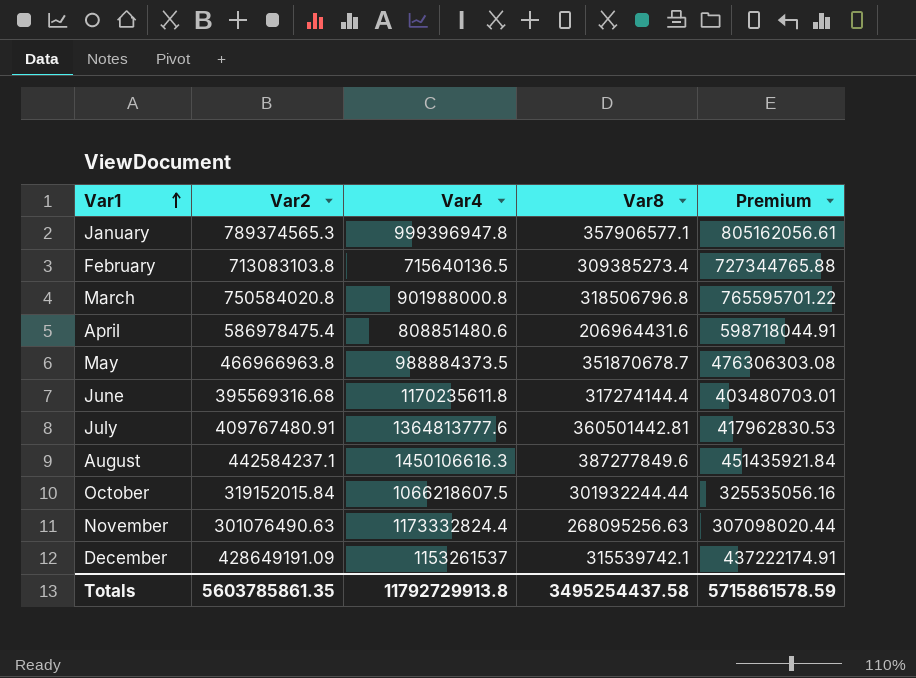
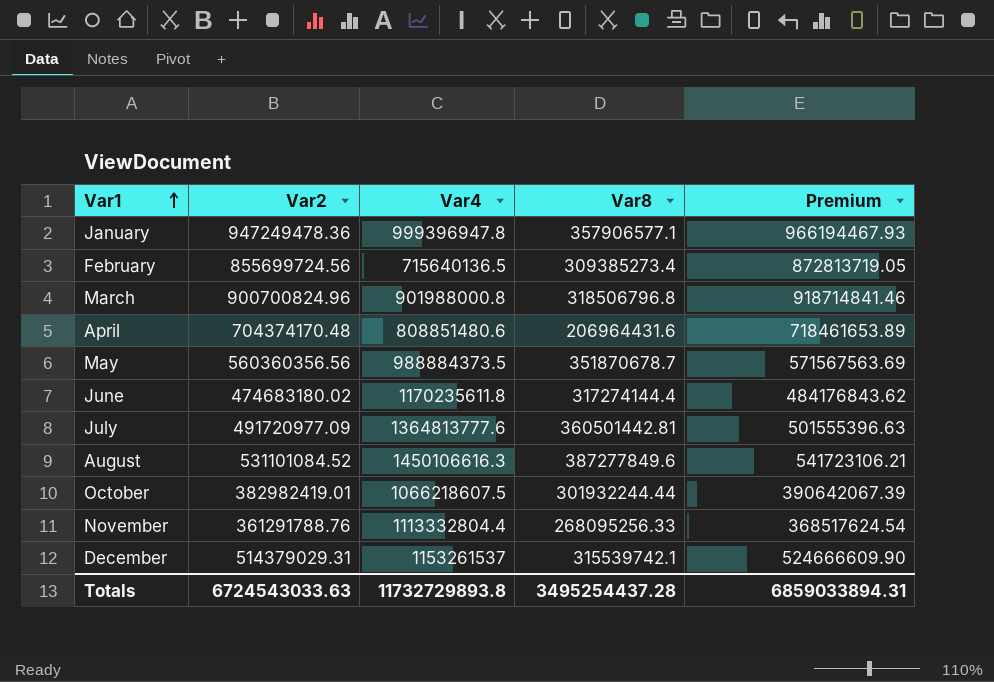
January | Var2: 789374565.3 -> 947249478.36
January | Premium: 805162056.61 -> 966194467.93
February | Var2: 713083103.8 -> 855699724.56
February | Premium: 727344765.88 -> 872813719.05
March | Var2: 750584020.8 -> 900700824.96
March | Premium: 765595701.22 -> 918714841.46
April | Var2: 586978475.4 -> 704374170.48
April | Premium: 598718044.91 -> 718461653.89
May | Var2: 466966963.8 -> 560360356.56
May | Premium: 476306303.08 -> 571567563.69
June | Var2: 395569316.68 -> 474683180.02
June | Premium: 403480703.01 -> 484176843.62
July | Var2: 409767480.91 -> 491720977.09
July | Premium: 417962830.53 -> 501555396.63
August | Var2: 442584237.1 -> 531101084.52
August | Premium: 451435921.84 -> 541723106.21
October | Var2: 319152015.84 -> 382982419.01
October | Premium: 325535056.16 -> 390642067.39
November | Var2: 301076490.63 -> 361291788.76
November | Var4: 1173332824.4 -> 1113332804.4
November | Var8: 268095256.63 -> 268095256.33
November | Premium: 307098020.44 -> 368517624.54
December | Var2: 428649191.09 -> 514379029.31
December | Premium: 437222174.91 -> 524666609.90
Totals | Var2: 5603785861.35 -> 6724543033.63
Totals | Var4: 11792729913.8 -> 11732729893.8
Totals | Var8: 3495254437.58 -> 3495254437.28
Totals | Premium: 5715861578.59 -> 6859033894.31

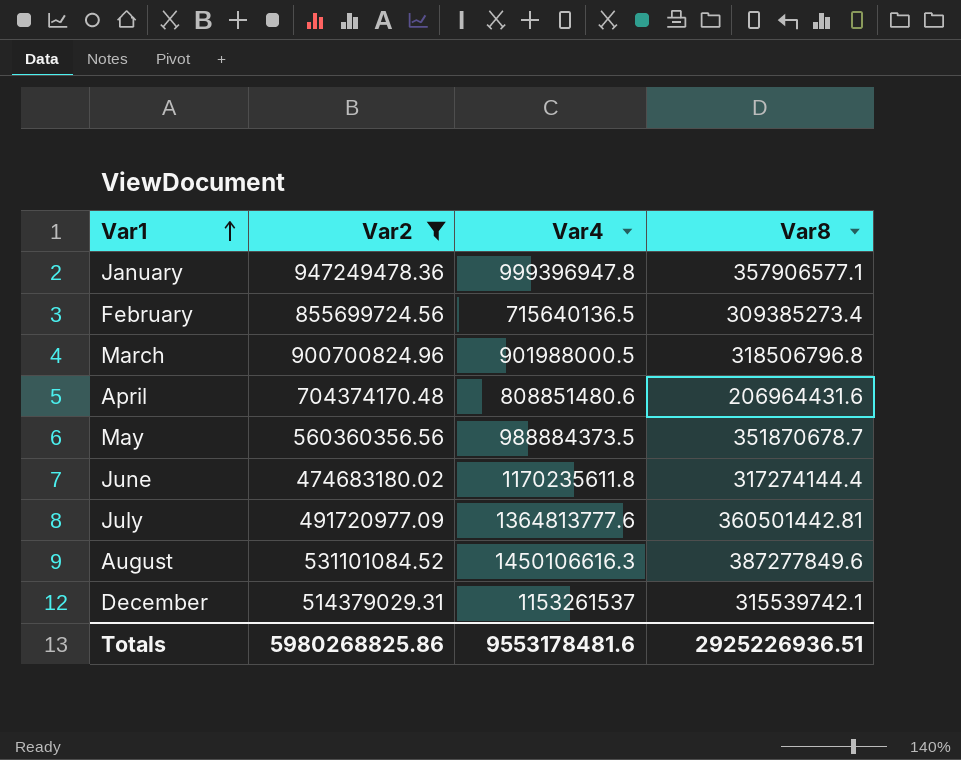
filter: none -> Var2 >= 474683180.02
column Premium | formula: [Var2] * 1.02 -> none
March | Var4: 901988000.8 -> 901988000.5
Totals | Var2: 6724543033.63 -> 5980268825.86
Totals | Var4: 11732729893.8 -> 9553178481.6
Totals | Var8: 3495254437.28 -> 2925226936.51

